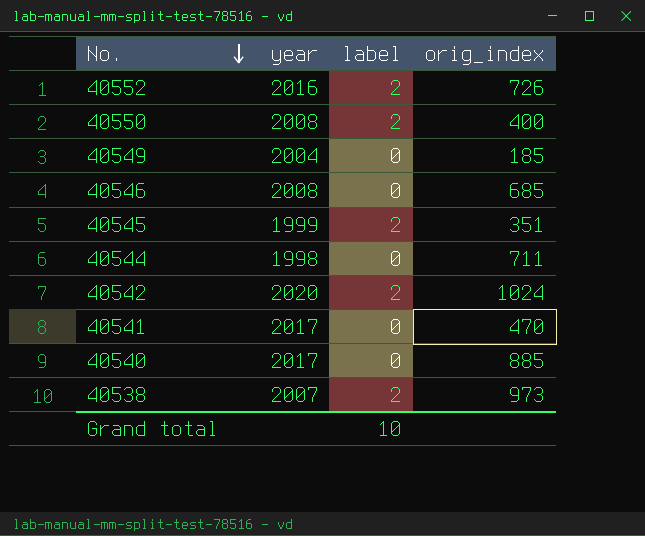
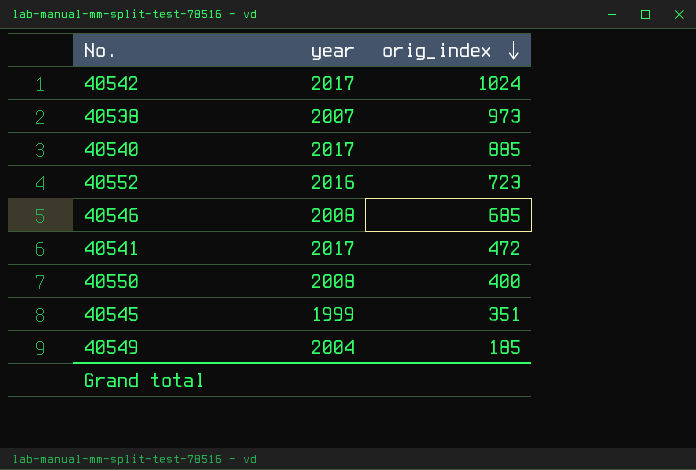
row order: No. descending -> orig_index descending
column label | position: 3 -> none
row 40544: 1998 | 0 | 711 -> none
40542 | year: 2020 -> 2017
40552 | orig_index: 726 -> 723
40541 | orig_index: 470 -> 472

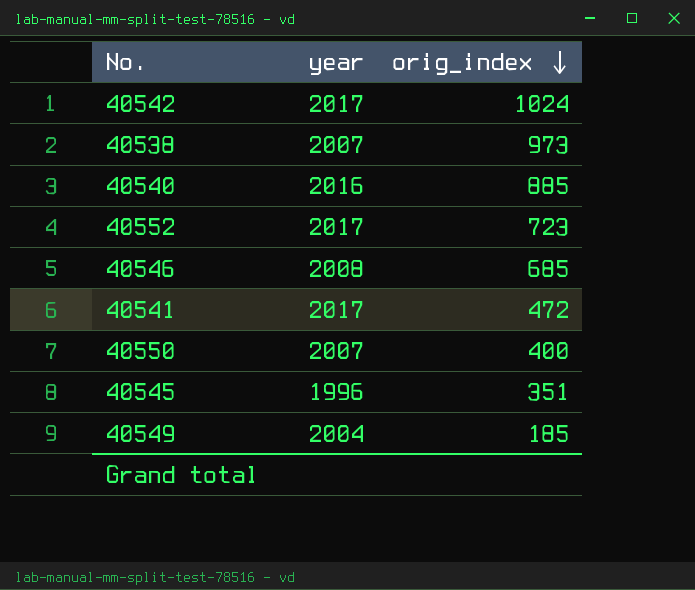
40540 | year: 2017 -> 2016
40552 | year: 2016 -> 2017
40550 | year: 2008 -> 2007
40545 | year: 1999 -> 1996

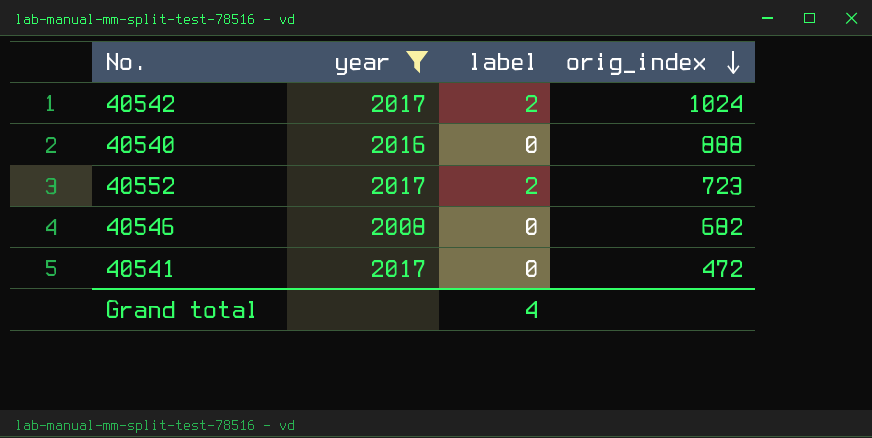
filter: none -> year >= 2008
column label | position: none -> 3
40540 | orig_index: 885 -> 888
40546 | orig_index: 685 -> 682

